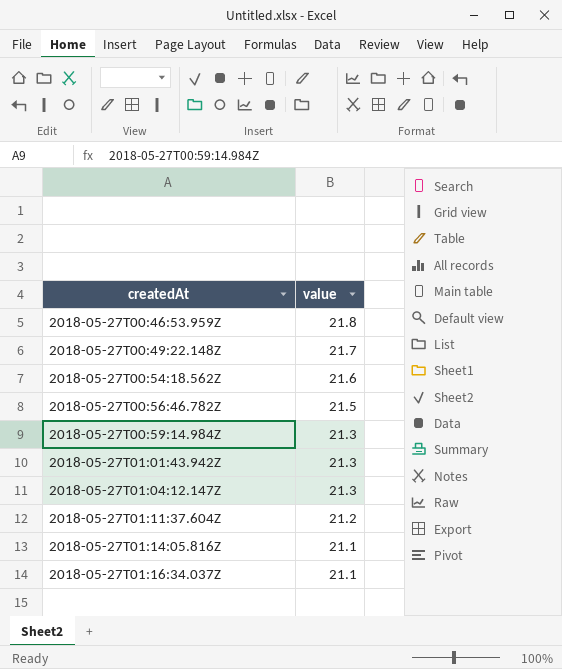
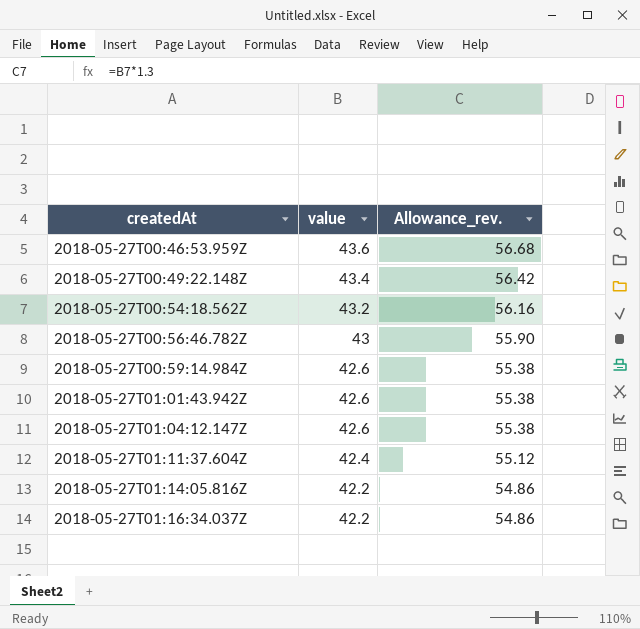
column Allowance_rev. | formula: none -> [value] * 1.3
2018-05-27T00:46:53.959Z | value: 21.8 -> 43.6
2018-05-27T00:49:22.148Z | value: 21.7 -> 43.4
2018-05-27T00:54:18.562Z | value: 21.6 -> 43.2
2018-05-27T00:56:46.782Z | value: 21.5 -> 43
2018-05-27T00:59:14.984Z | value: 21.3 -> 42.6
2018-05-27T01:01:43.942Z | value: 21.3 -> 42.6
2018-05-27T01:04:12.147Z | value: 21.3 -> 42.6
2018-05-27T01:11:37.604Z | value: 21.2 -> 42.4
2018-05-27T01:14:05.816Z | value: 21.1 -> 42.2
2018-05-27T01:16:34.037Z | value: 21.1 -> 42.2

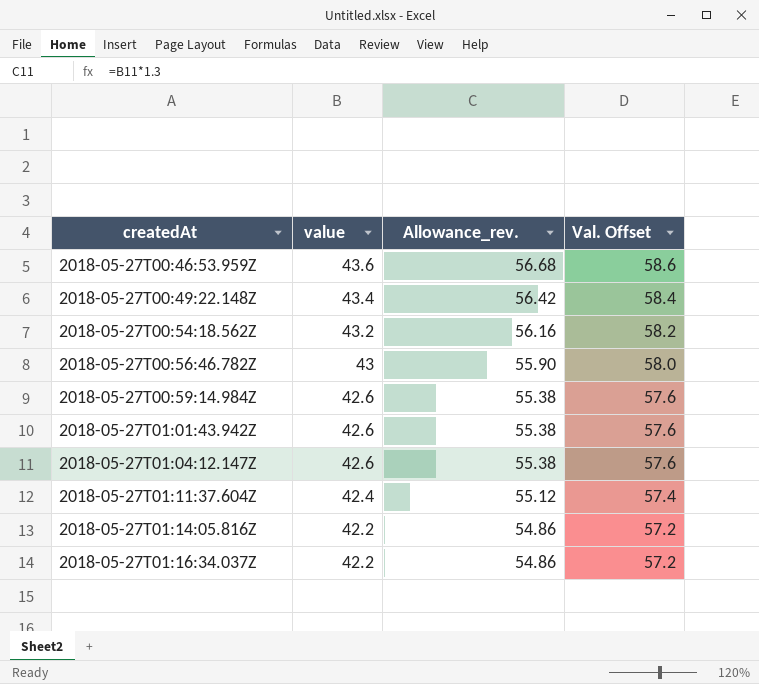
column Val. Offset | formula: none -> [value] + 15

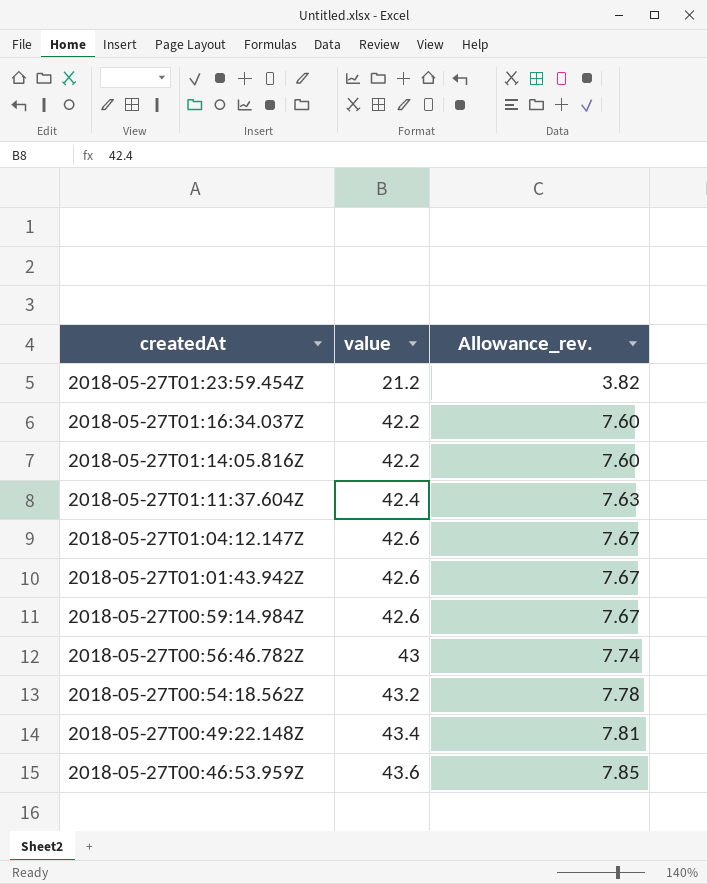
row order: createdAt ascending -> createdAt descending
column Val. Offset | formula: [value] + 15 -> none
column Allowance_rev. | formula: [value] * 1.3 -> [value] * 0.18
row 2018-05-27T01:23:59.454Z: none -> 21.2 | 3.82

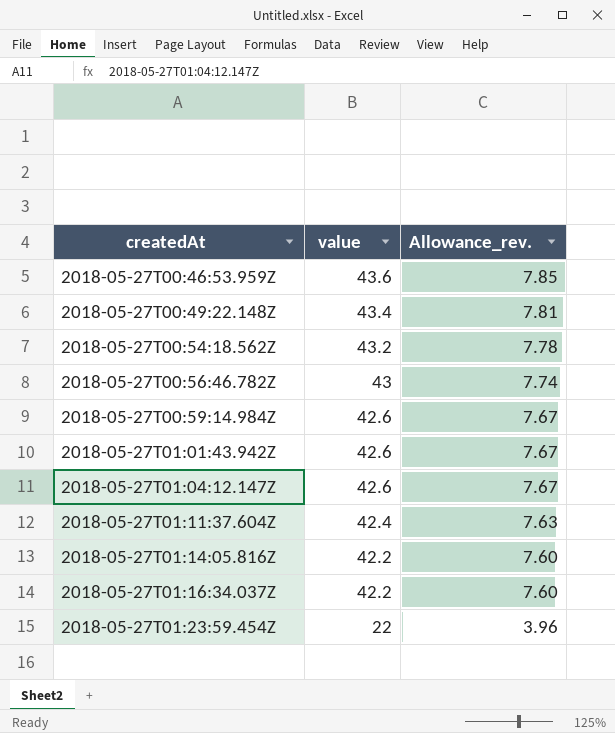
row order: createdAt descending -> createdAt ascending
2018-05-27T01:23:59.454Z | value: 21.2 -> 22
2018-05-27T01:23:59.454Z | Allowance_rev.: 3.82 -> 3.96

